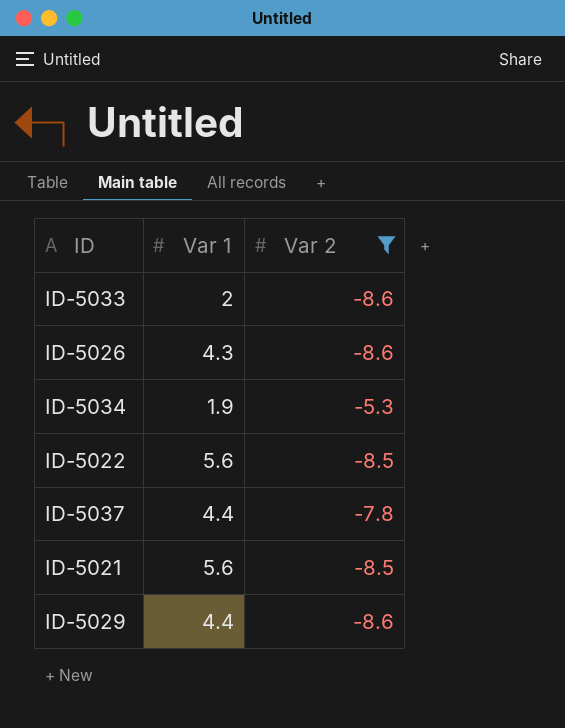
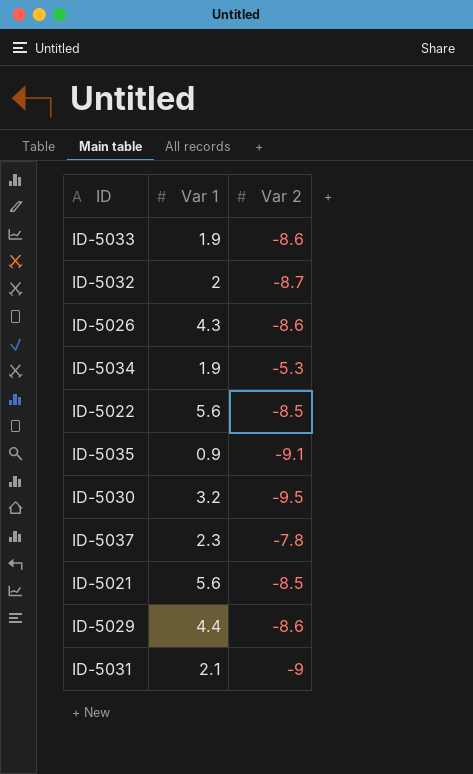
filter: Var 2 >= -8.6 -> none
ID-5033 | Var 1: 2 -> 1.9
ID-5037 | Var 1: 4.4 -> 2.3

